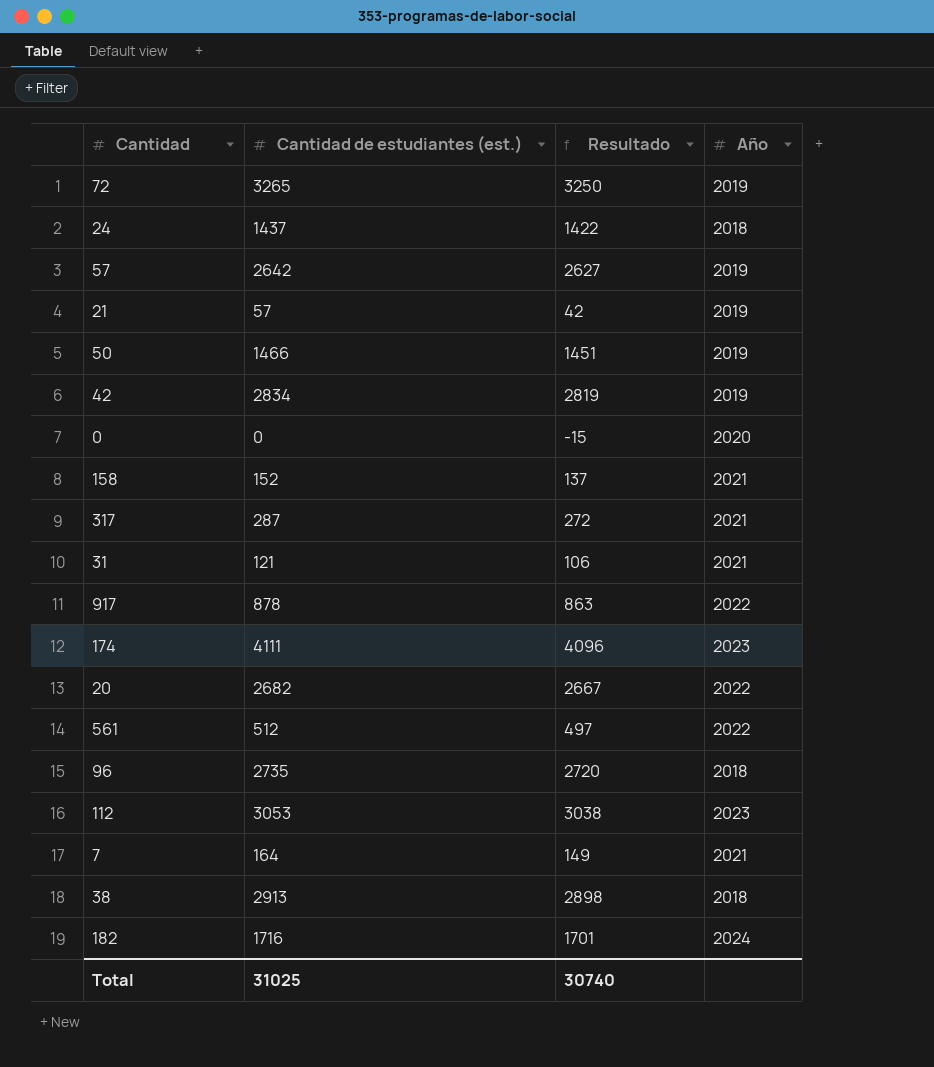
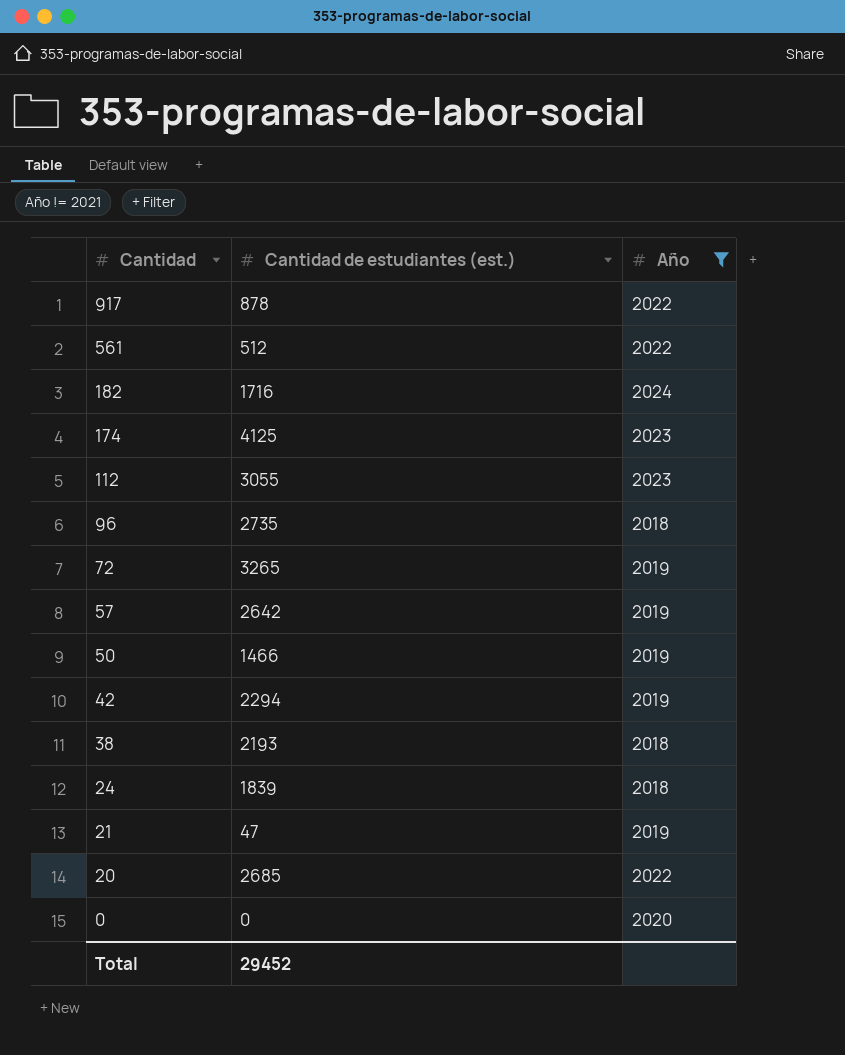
filter: none -> Año != 2021
row order: none -> Cantidad descending
column Resultado | formula: [Cantidad de estudiantes (est.)] - 15 -> none
174 | Cantidad de estudiantes (est.): 4111 -> 4125
112 | Cantidad de estudiantes (est.): 3053 -> 3055
42 | Cantidad de estudiantes (est.): 2834 -> 2294
38 | Cantidad de estudiantes (est.): 2913 -> 2193
24 | Cantidad de estudiantes (est.): 1437 -> 1839
21 | Cantidad de estudiantes (est.): 57 -> 47
20 | Cantidad de estudiantes (est.): 2682 -> 2685
Total | Cantidad de estudiantes (est.): 31025 -> 29452

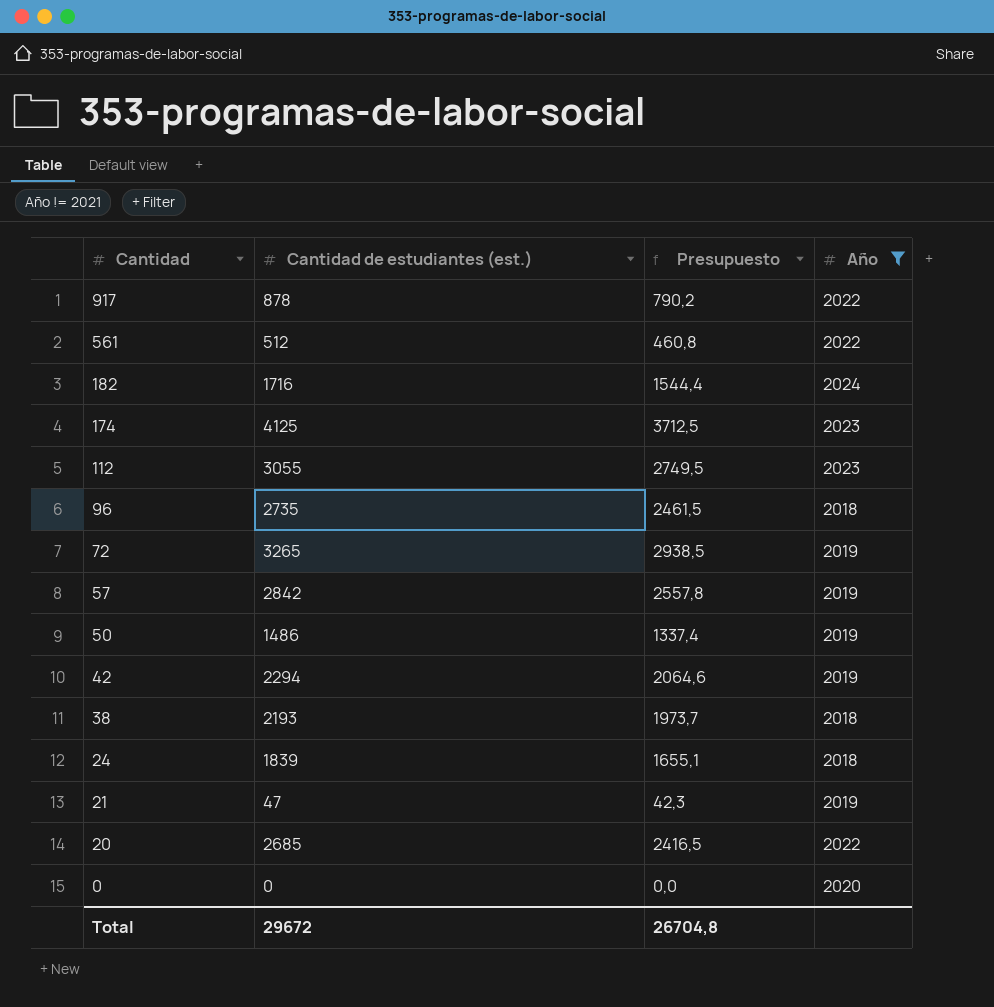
column Presupuesto | formula: none -> [Cantidad de estudiantes (est.)] * 0,9
57 | Cantidad de estudiantes (est.): 2642 -> 2842
50 | Cantidad de estudiantes (est.): 1466 -> 1486
Total | Cantidad de estudiantes (est.): 29452 -> 29672

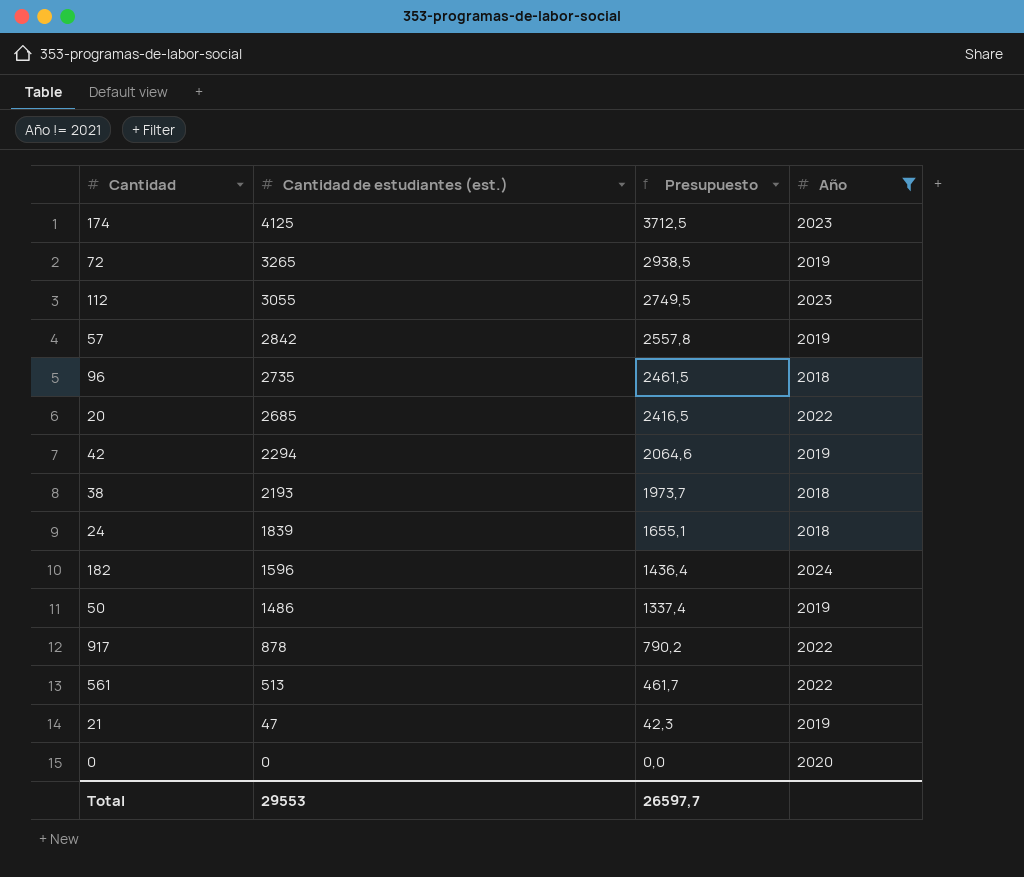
row order: Cantidad descending -> Cantidad de estudiantes (est.) descending
182 | Cantidad de estudiantes (est.): 1716 -> 1596
182 | Presupuesto: 1544,4 -> 1436,4
561 | Cantidad de estudiantes (est.): 512 -> 513
561 | Presupuesto: 460,8 -> 461,7
Total | Cantidad de estudiantes (est.): 29672 -> 29553
Total | Presupuesto: 26704,8 -> 26597,7

